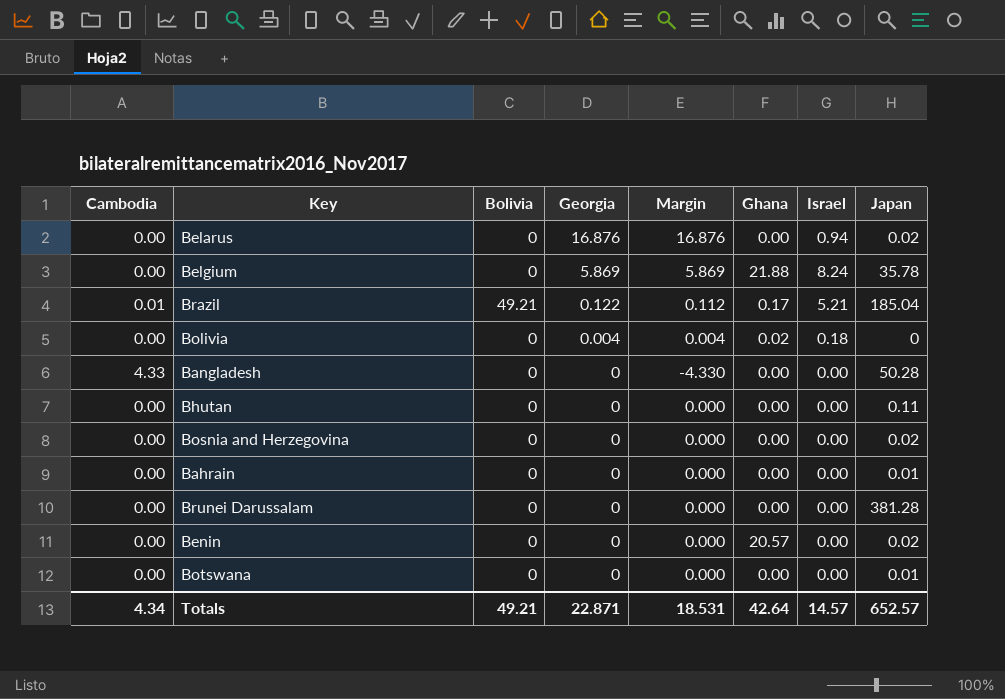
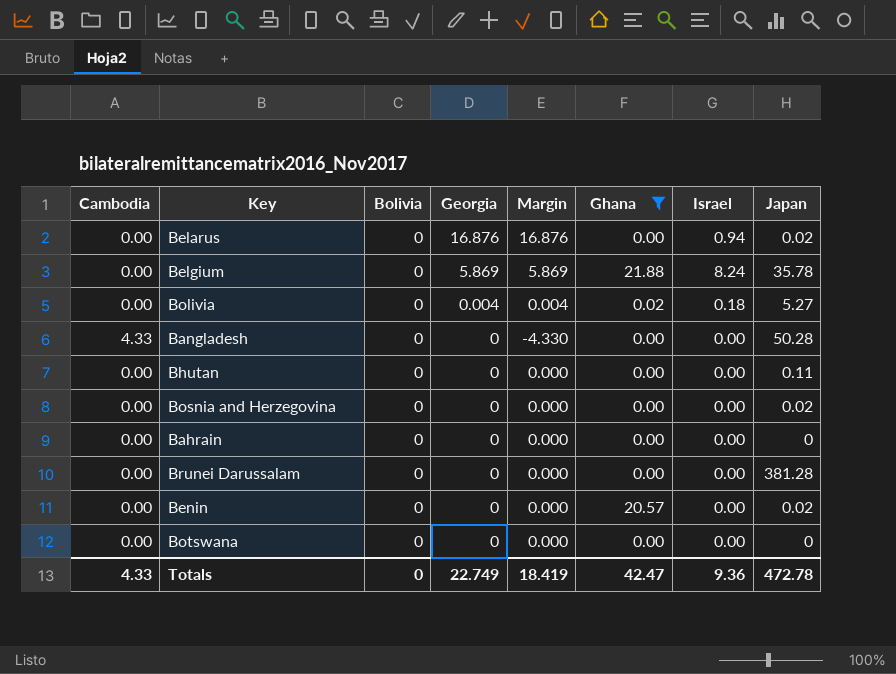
filter: none -> Ghana != 0.17
Bolivia | Japan: 0 -> 5.27
Bahrain | Japan: 0.01 -> 0
Botswana | Japan: 0.01 -> 0
Totals | Cambodia: 4.34 -> 4.33
Totals | Bolivia: 49.21 -> 0
Totals | Georgia: 22.871 -> 22.749
Totals | Margin: 18.531 -> 18.419
Totals | Ghana: 42.64 -> 42.47
Totals | Israel: 14.57 -> 9.36
Totals | Japan: 652.57 -> 472.78

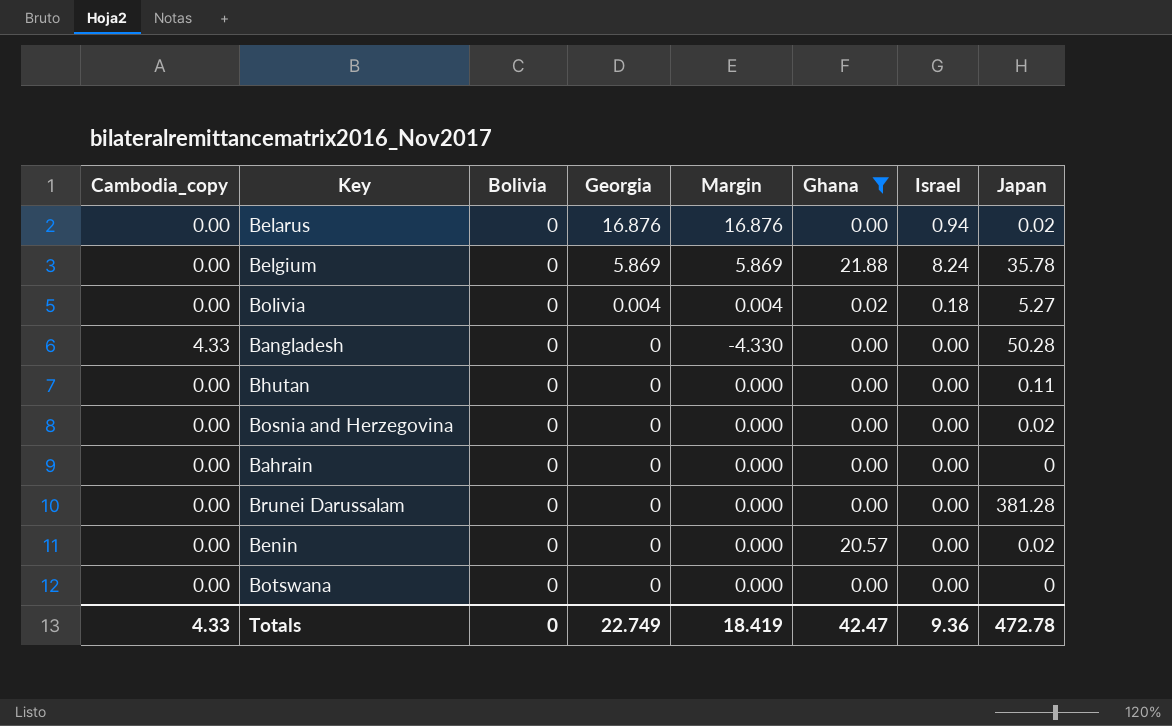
column name: Cambodia -> Cambodia_copy

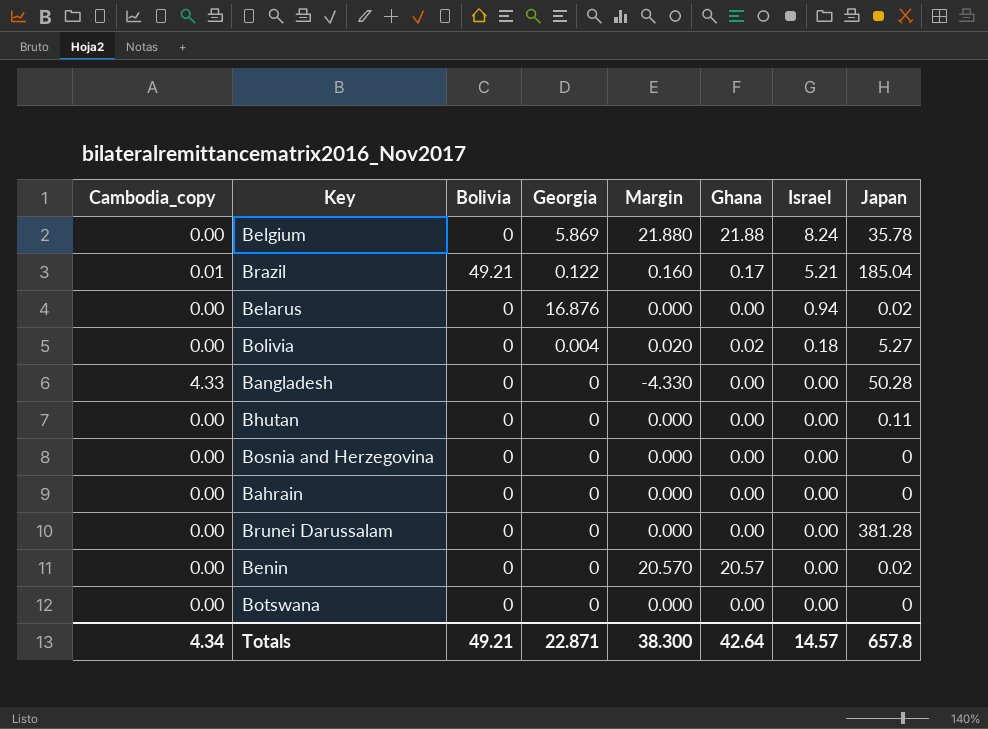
filter: Ghana != 0.17 -> none
row order: Georgia descending -> Israel descending
column Margin | formula: [Georgia] - [Cambodia_copy] -> [Ghana] - [Cambodia_copy]
Bosnia and Herzegovina | Japan: 0.02 -> 0
Totals | Cambodia_copy: 4.33 -> 4.34
Totals | Bolivia: 0 -> 49.21
Totals | Georgia: 22.749 -> 22.871
Totals | Margin: 18.419 -> 38.300
Totals | Ghana: 42.47 -> 42.64
Totals | Israel: 9.36 -> 14.57
Totals | Japan: 472.78 -> 657.8

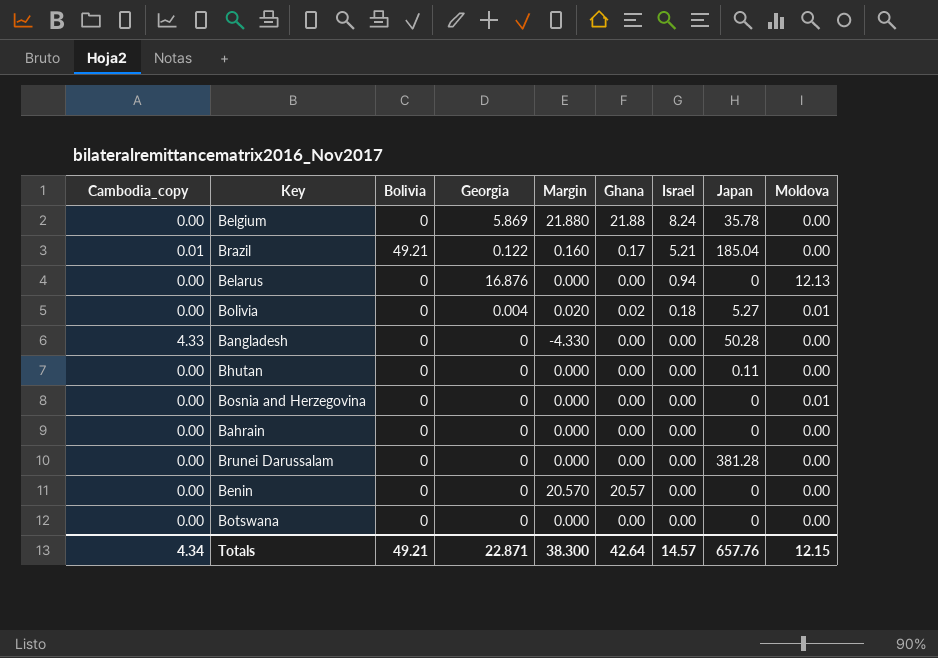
column Moldova | position: none -> 9
Belarus | Japan: 0.02 -> 0
Benin | Japan: 0.02 -> 0
Totals | Japan: 657.8 -> 657.76

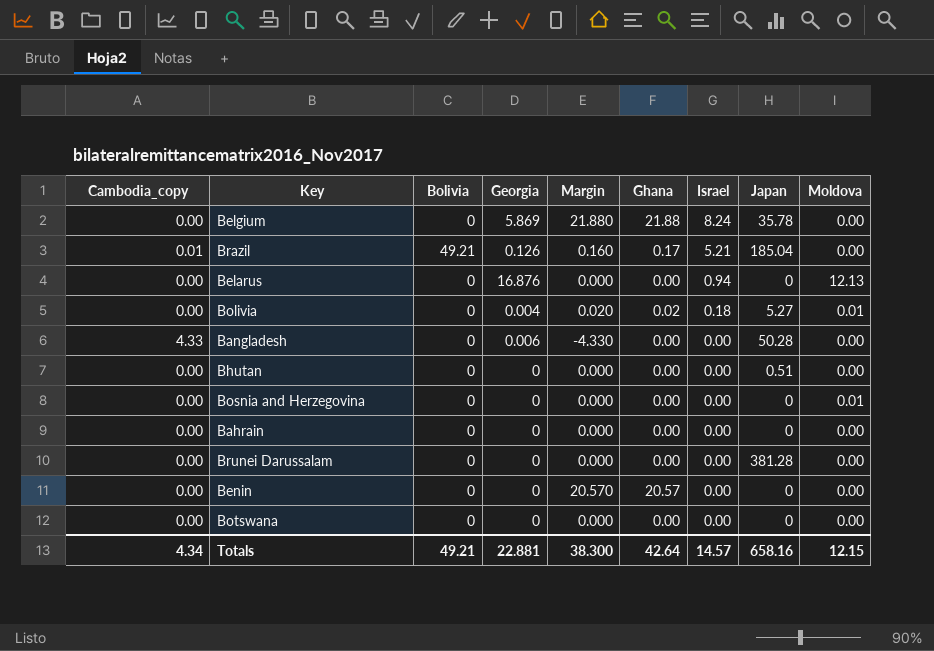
Brazil | Georgia: 0.122 -> 0.126
Bangladesh | Georgia: 0 -> 0.006
Bhutan | Japan: 0.11 -> 0.51
Totals | Georgia: 22.871 -> 22.881
Totals | Japan: 657.76 -> 658.16

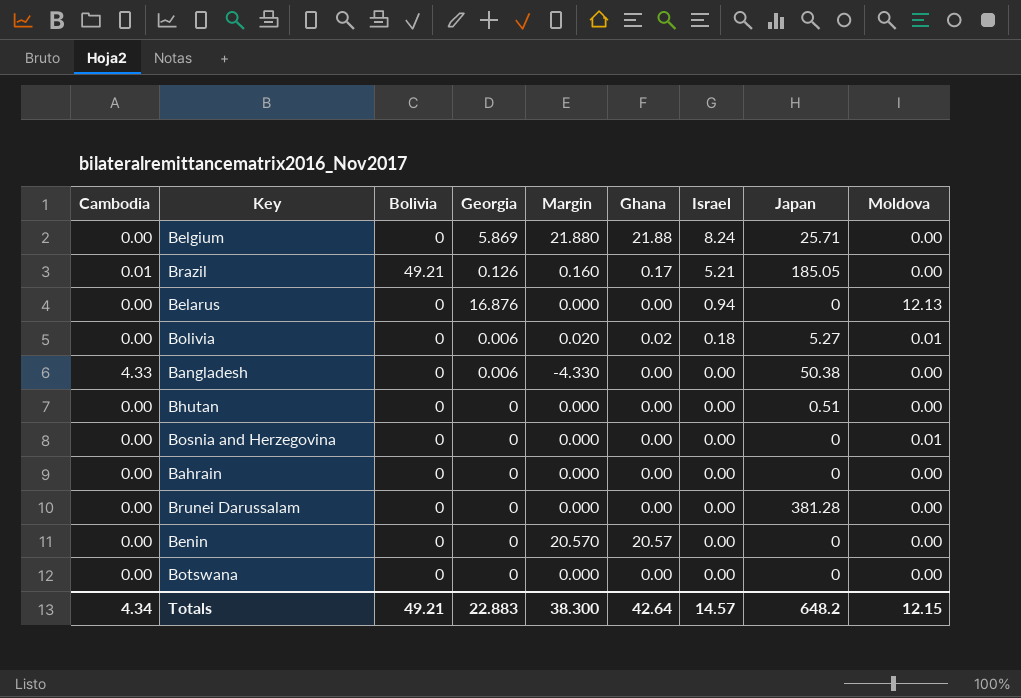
column name: Cambodia_copy -> Cambodia
Belgium | Japan: 35.78 -> 25.71
Brazil | Japan: 185.04 -> 185.05
Bolivia | Georgia: 0.004 -> 0.006
Bangladesh | Japan: 50.28 -> 50.38
Totals | Georgia: 22.881 -> 22.883
Totals | Japan: 658.16 -> 648.2

